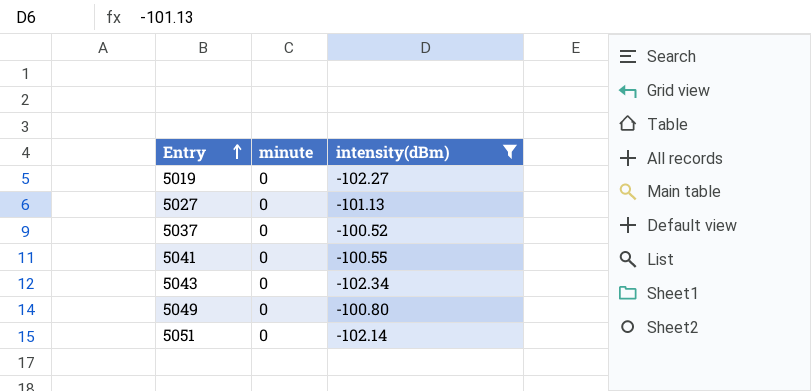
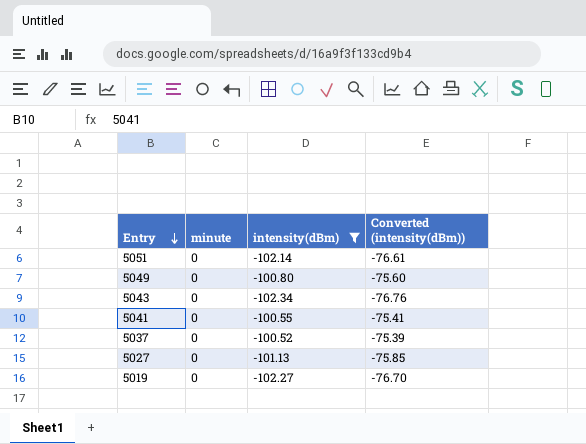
row order: Entry ascending -> Entry descending
column Converted (intensity(dBm)) | formula: none -> [intensity(dBm)] * 0.75

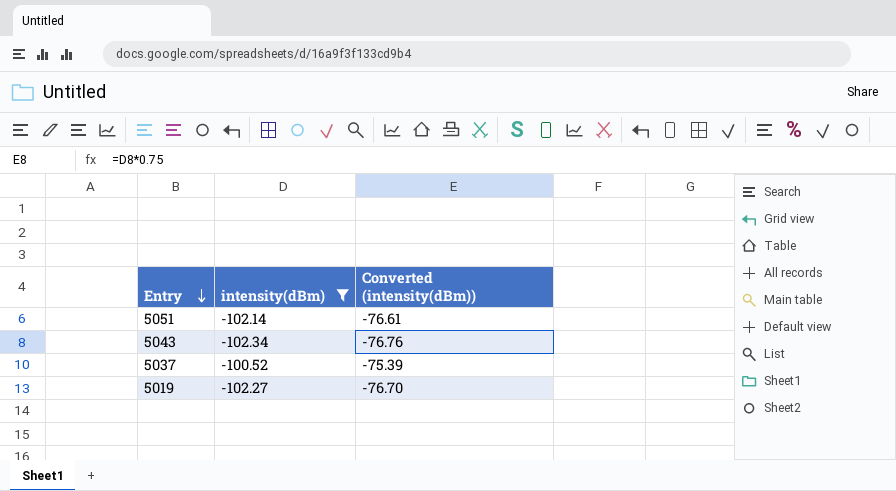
column minute | position: 2 -> none
row 5049: 0 | -100.80 | -75.60 -> none
row 5041: 0 | -100.55 | -75.41 -> none
row 5027: 0 | -101.13 | -75.85 -> none

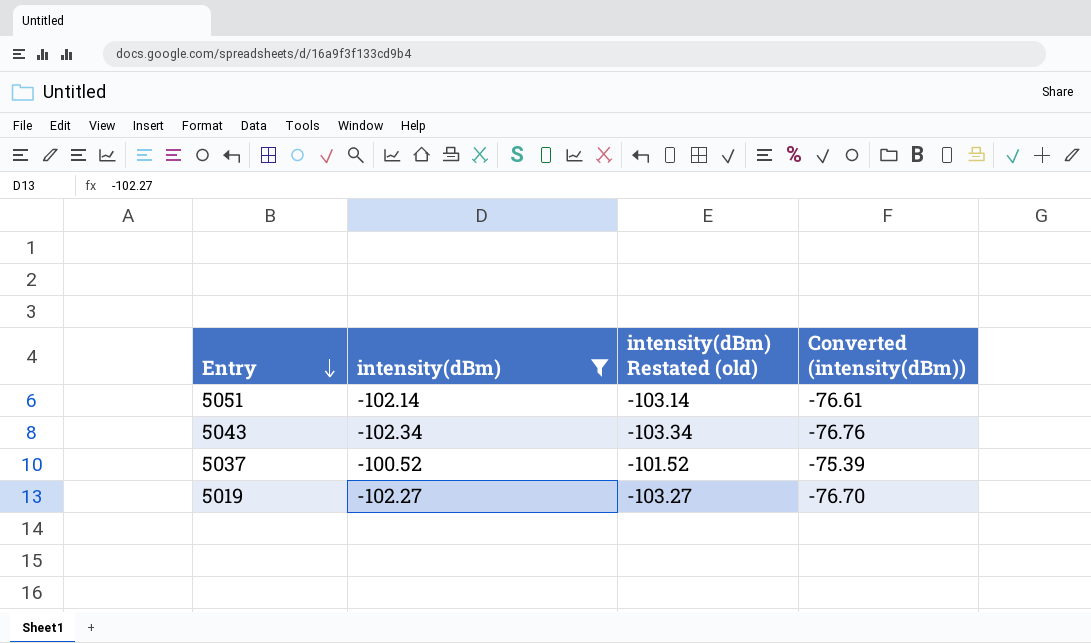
column intensity(dBm) Restated (old) | formula: none -> [intensity(dBm)] - 1

